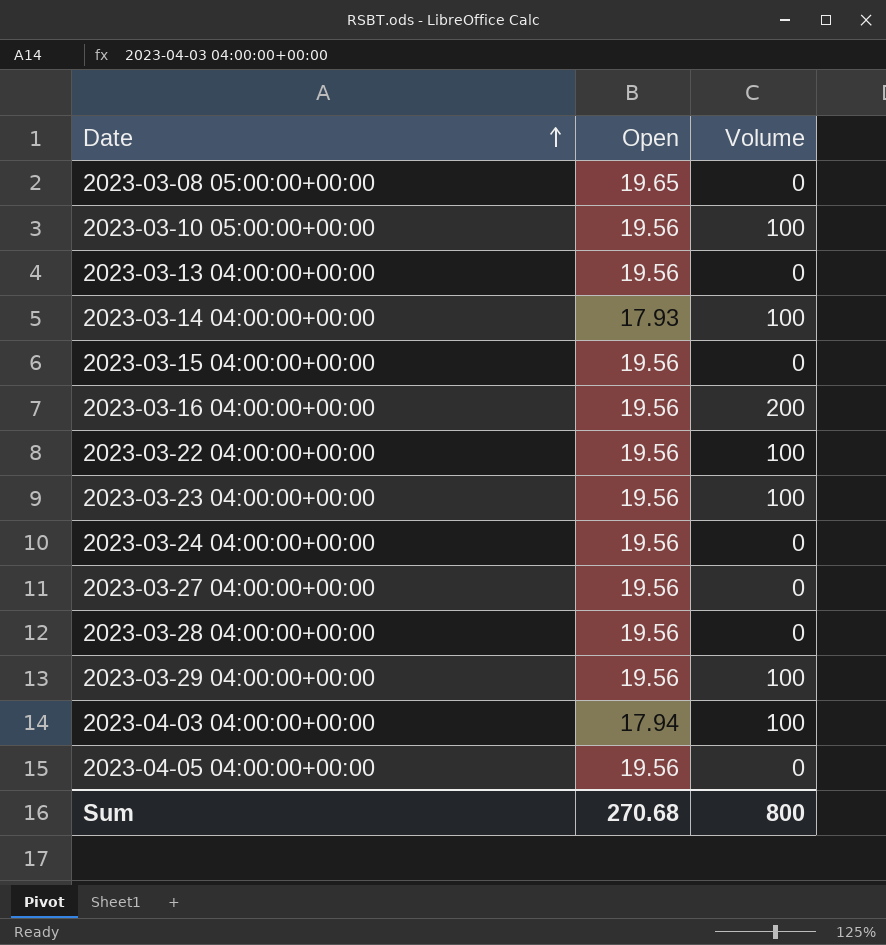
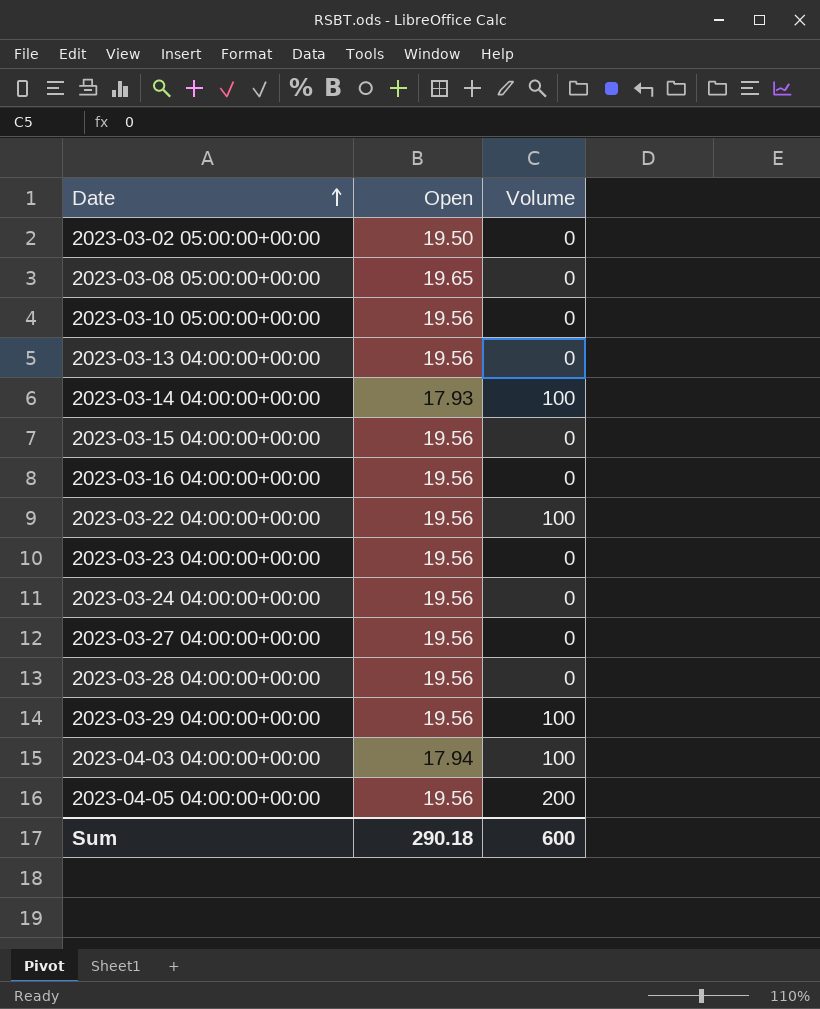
row 2023-03-02 05:00:00+00:00: none -> 19.50 | 0
2023-03-10 05:00:00+00:00 | Volume: 100 -> 0
2023-03-16 04:00:00+00:00 | Volume: 200 -> 0
2023-03-23 04:00:00+00:00 | Volume: 100 -> 0
2023-04-05 04:00:00+00:00 | Volume: 0 -> 200
Sum | Open: 270.68 -> 290.18
Sum | Volume: 800 -> 600

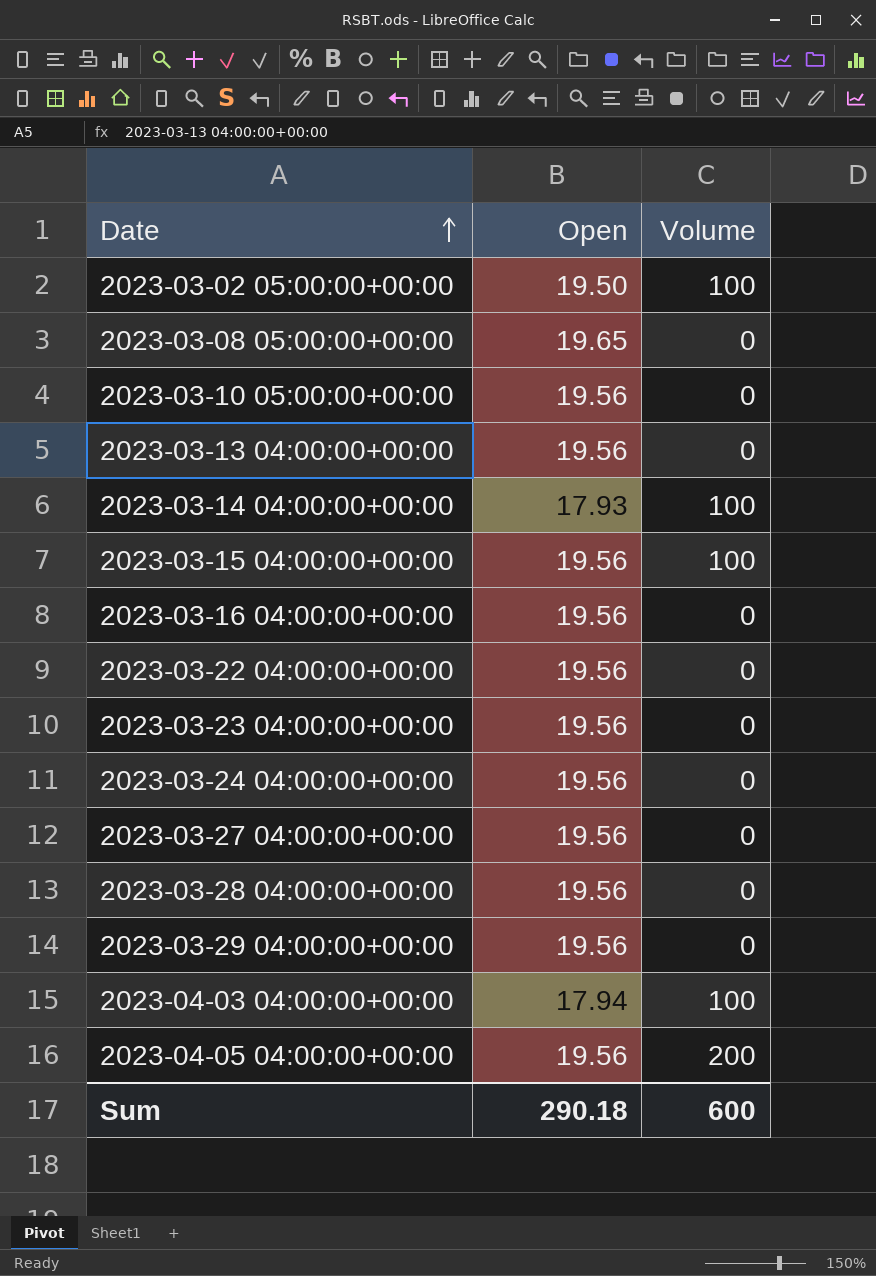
2023-03-02 05:00:00+00:00 | Volume: 0 -> 100
2023-03-15 04:00:00+00:00 | Volume: 0 -> 100
2023-03-22 04:00:00+00:00 | Volume: 100 -> 0
2023-03-29 04:00:00+00:00 | Volume: 100 -> 0

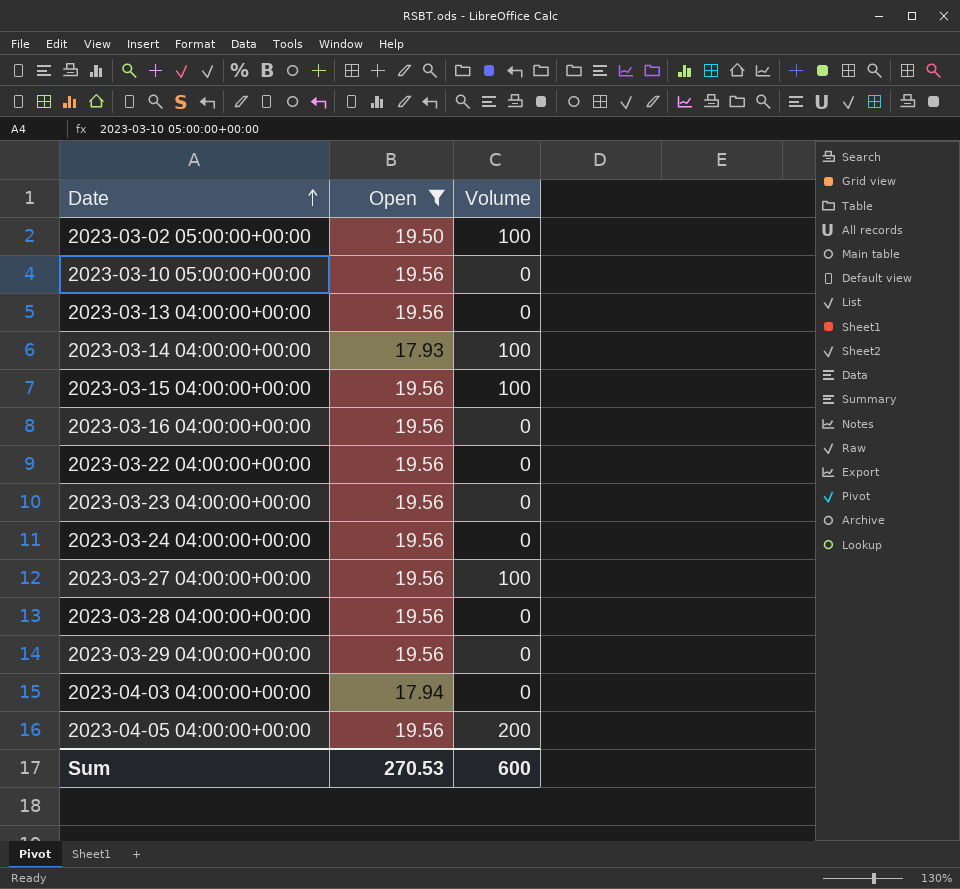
filter: none -> Open != 19.65
2023-03-27 04:00:00+00:00 | Volume: 0 -> 100
2023-04-03 04:00:00+00:00 | Volume: 100 -> 0
Sum | Open: 290.18 -> 270.53

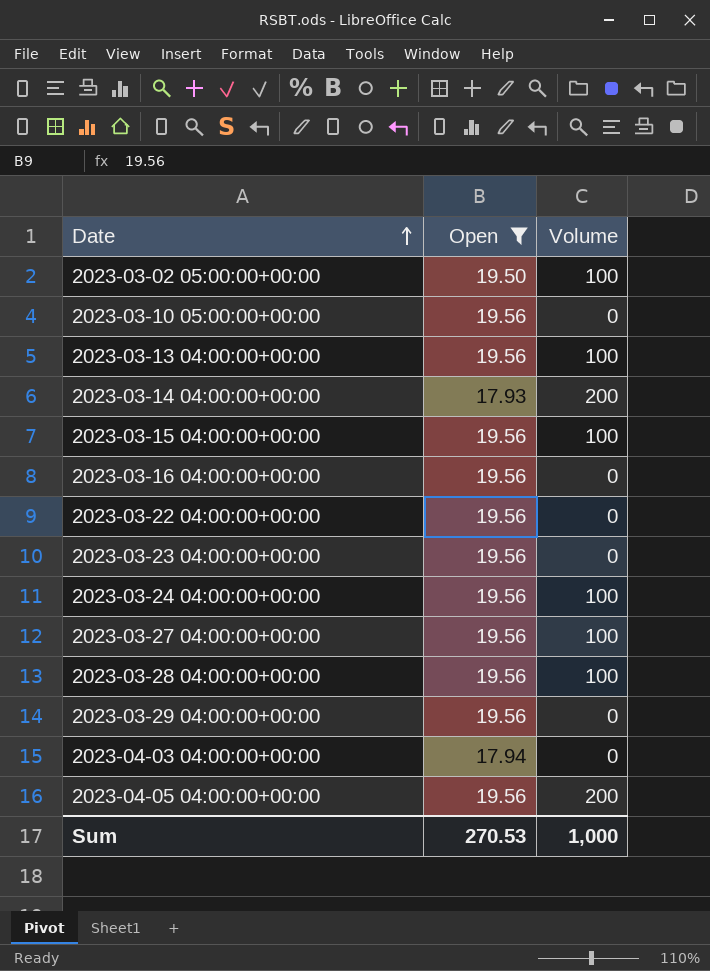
2023-03-13 04:00:00+00:00 | Volume: 0 -> 100
2023-03-14 04:00:00+00:00 | Volume: 100 -> 200
2023-03-24 04:00:00+00:00 | Volume: 0 -> 100
2023-03-28 04:00:00+00:00 | Volume: 0 -> 100
Sum | Volume: 600 -> 1,000

